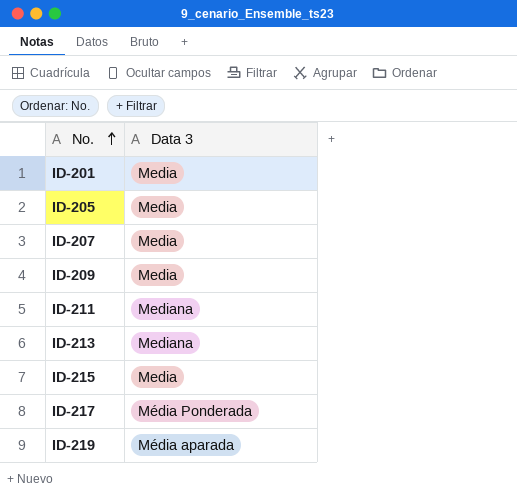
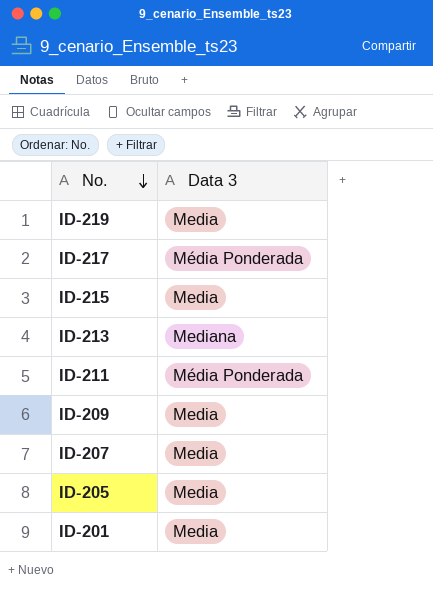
row order: No. ascending -> No. descending
ID-219 | Data 3: Média aparada -> Media
ID-211 | Data 3: Mediana -> Média Ponderada

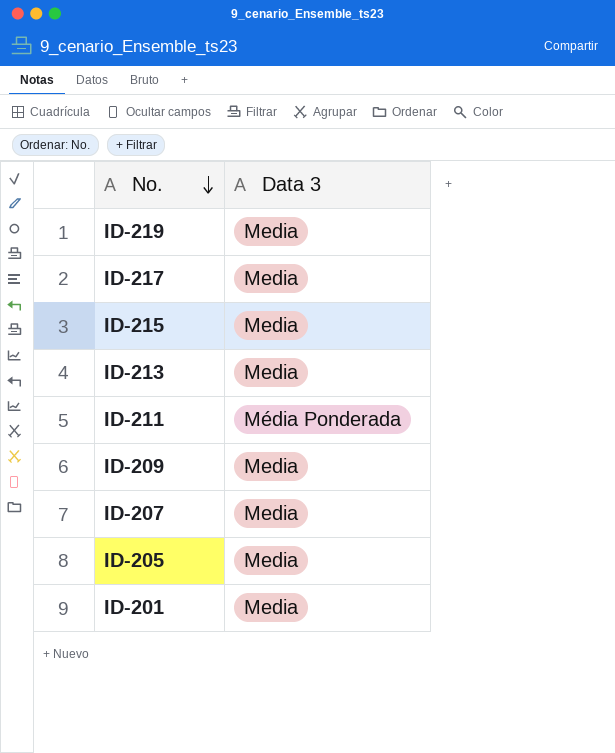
ID-217 | Data 3: Média Ponderada -> Media
ID-213 | Data 3: Mediana -> Media

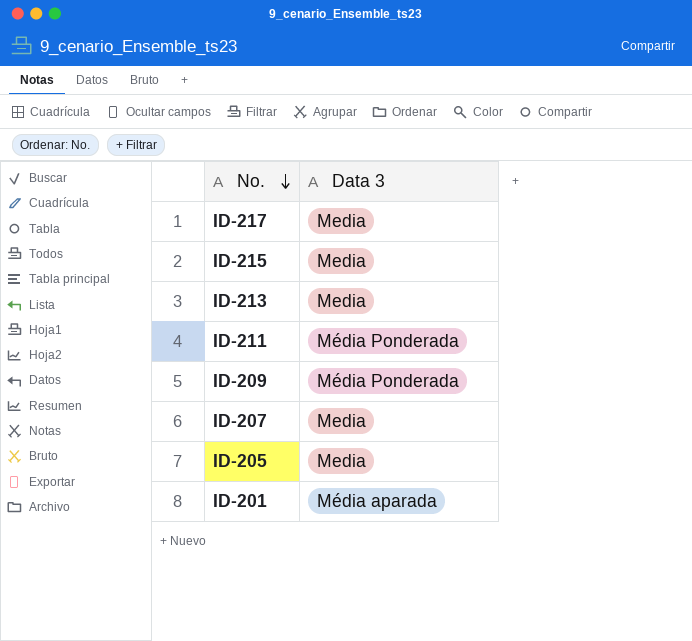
row ID-219: Media -> none
ID-209 | Data 3: Media -> Média Ponderada
ID-201 | Data 3: Media -> Média aparada

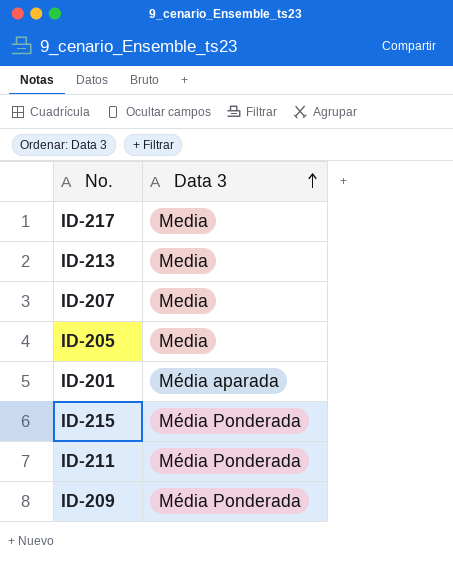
row order: No. descending -> Data 3 ascending
ID-215 | Data 3: Media -> Média Ponderada

